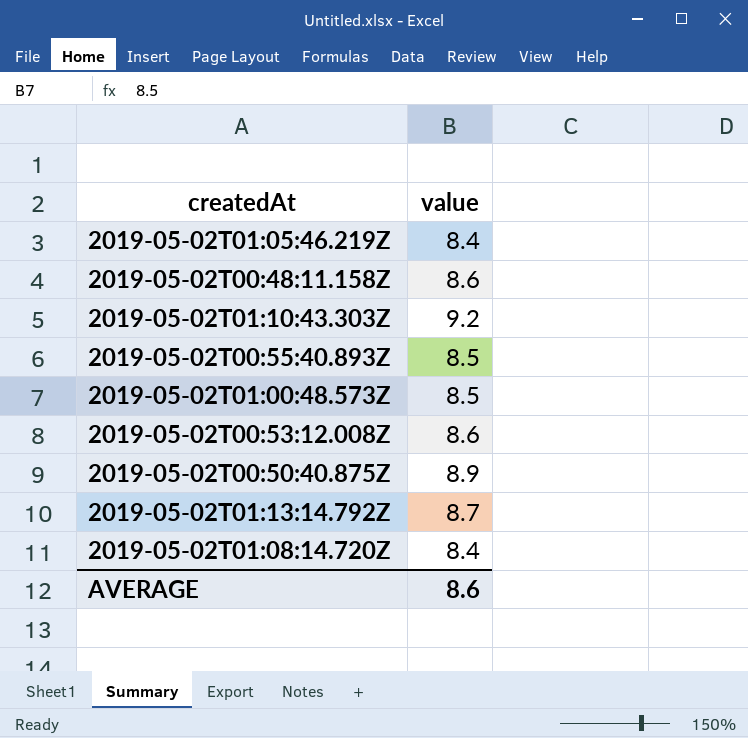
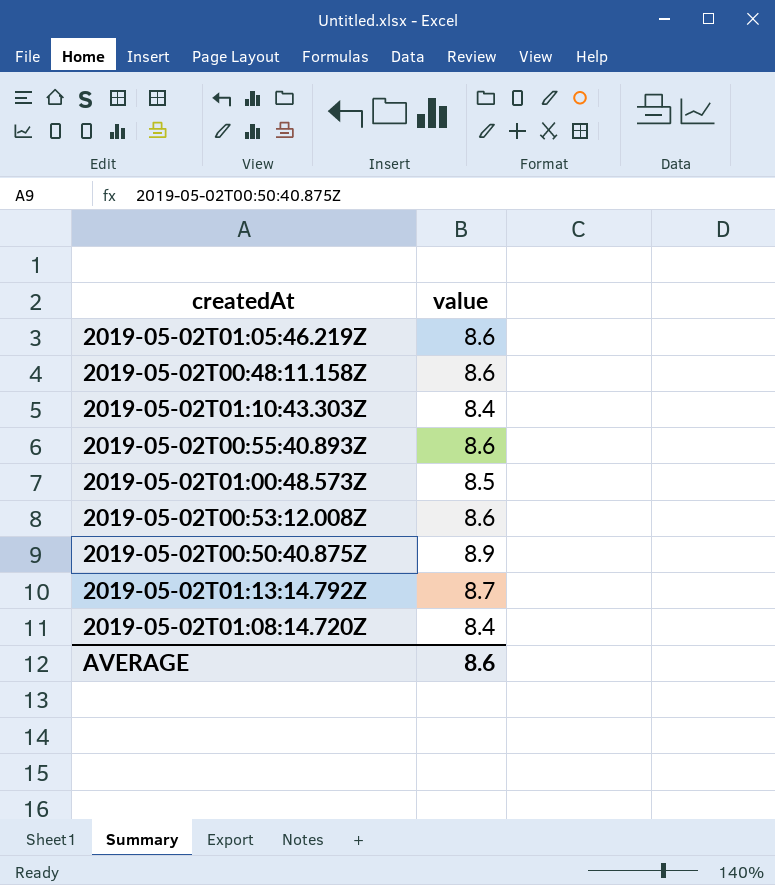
2019-05-02T01:05:46.219Z | value: 8.4 -> 8.6
2019-05-02T01:10:43.303Z | value: 9.2 -> 8.4
2019-05-02T00:55:40.893Z | value: 8.5 -> 8.6

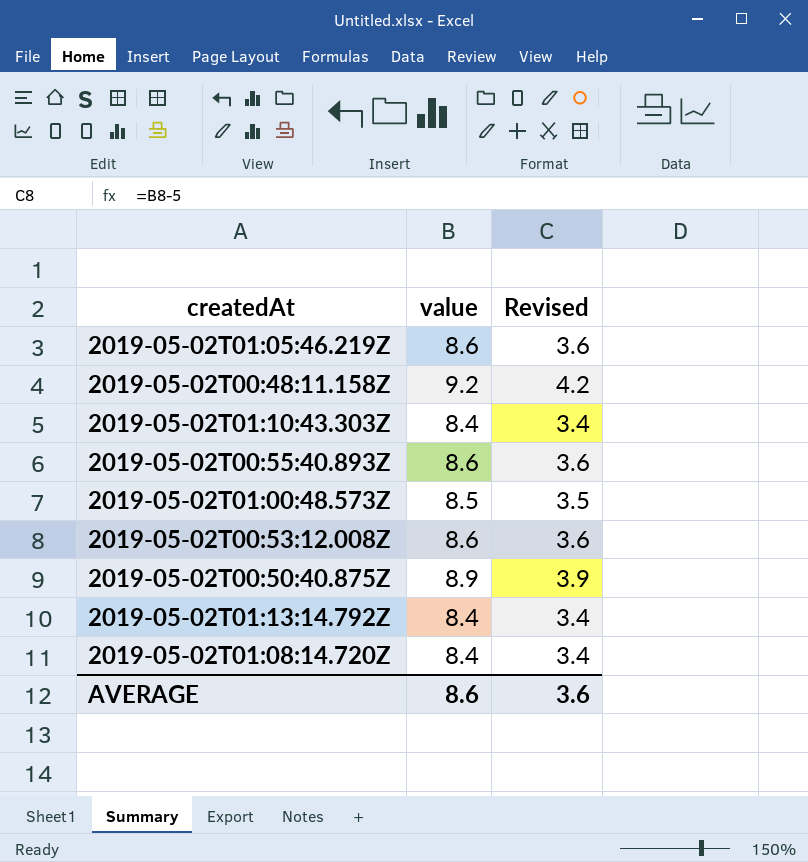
column Revised | formula: none -> [value] - 5
2019-05-02T00:48:11.158Z | value: 8.6 -> 9.2
2019-05-02T01:13:14.792Z | value: 8.7 -> 8.4

